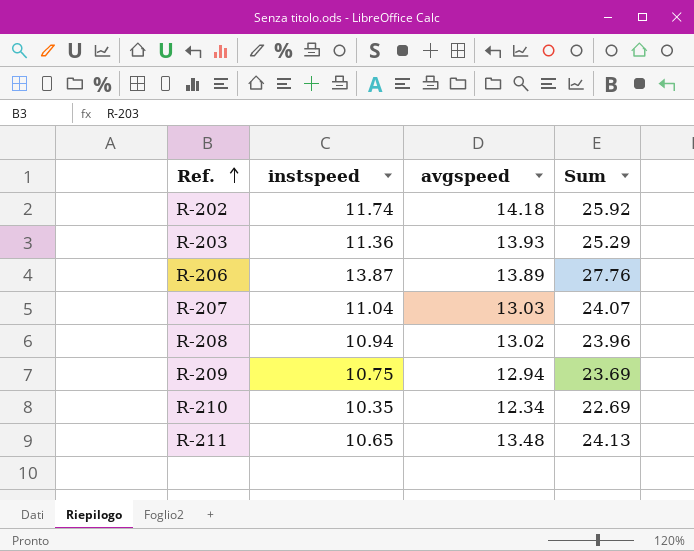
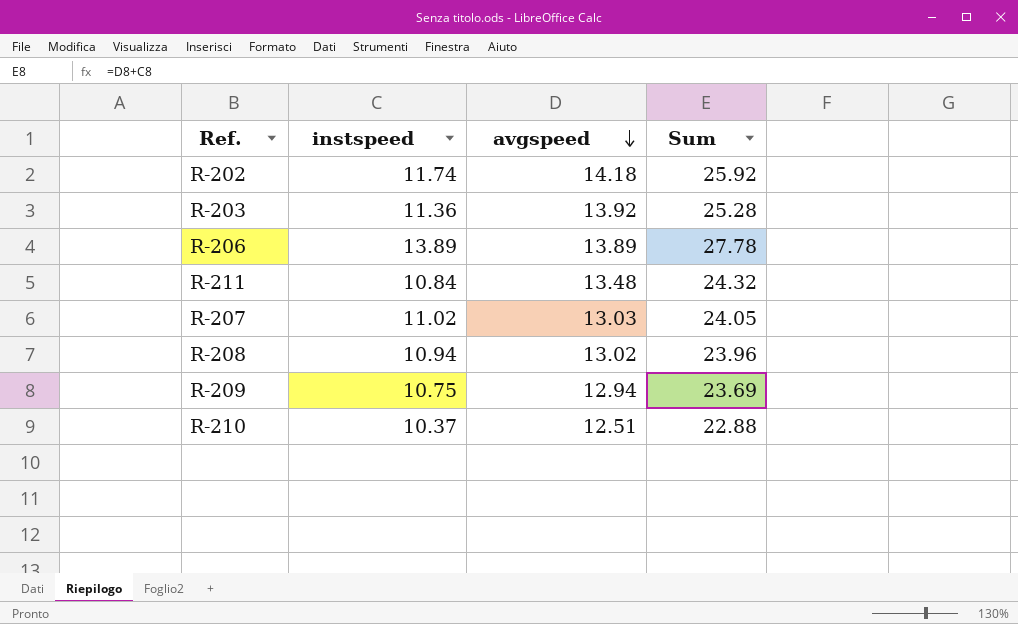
row order: Ref. ascending -> avgspeed descending
R-203 | avgspeed: 13.93 -> 13.92
R-203 | Sum: 25.29 -> 25.28
R-206 | instspeed: 13.87 -> 13.89
R-206 | Sum: 27.76 -> 27.78
R-211 | instspeed: 10.65 -> 10.84
R-211 | Sum: 24.13 -> 24.32
R-207 | instspeed: 11.04 -> 11.02
R-207 | Sum: 24.07 -> 24.05
R-210 | instspeed: 10.35 -> 10.37
R-210 | avgspeed: 12.34 -> 12.51
R-210 | Sum: 22.69 -> 22.88

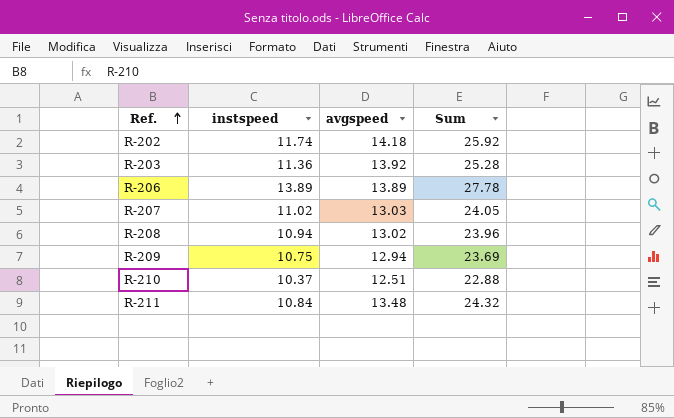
row order: avgspeed descending -> Ref. ascending

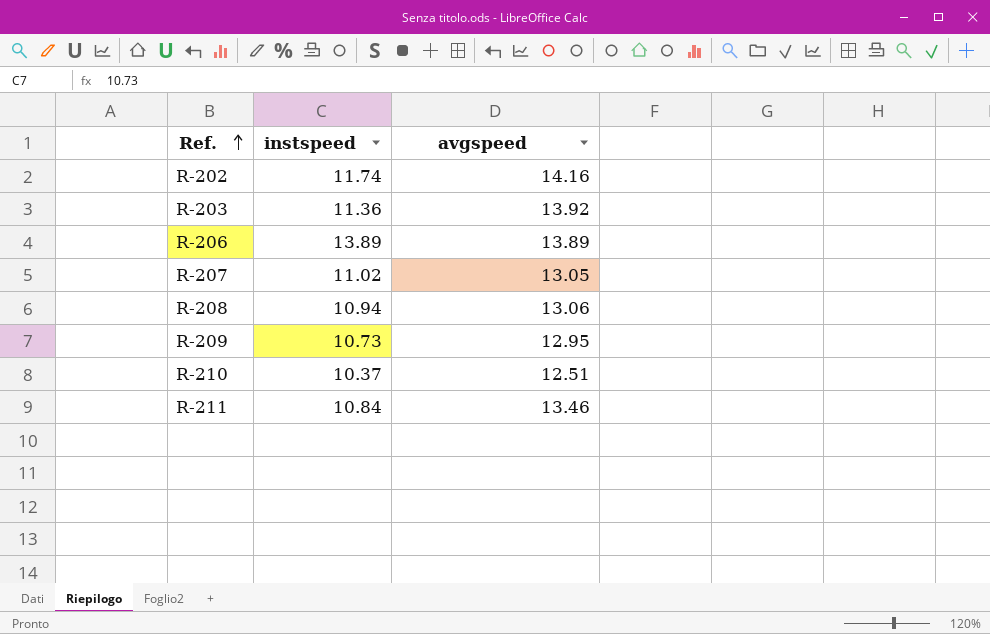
column Sum | formula: [instspeed] + [avgspeed] -> none
R-202 | avgspeed: 14.18 -> 14.16
R-207 | avgspeed: 13.03 -> 13.05
R-208 | avgspeed: 13.02 -> 13.06
R-209 | instspeed: 10.75 -> 10.73
R-209 | avgspeed: 12.94 -> 12.95
R-211 | avgspeed: 13.48 -> 13.46

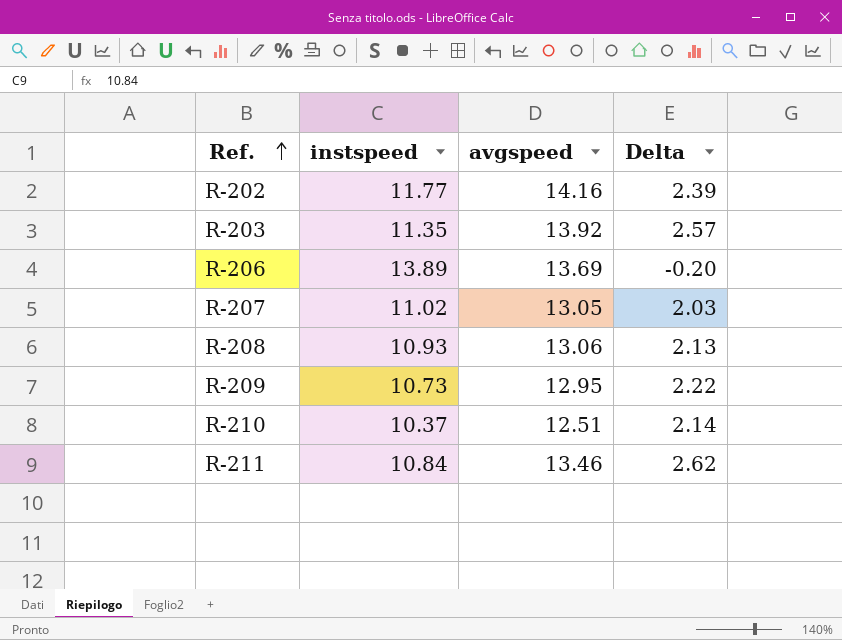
column Delta | formula: none -> [avgspeed] - [instspeed]
R-202 | instspeed: 11.74 -> 11.77
R-203 | instspeed: 11.36 -> 11.35
R-206 | avgspeed: 13.89 -> 13.69
R-208 | instspeed: 10.94 -> 10.93

